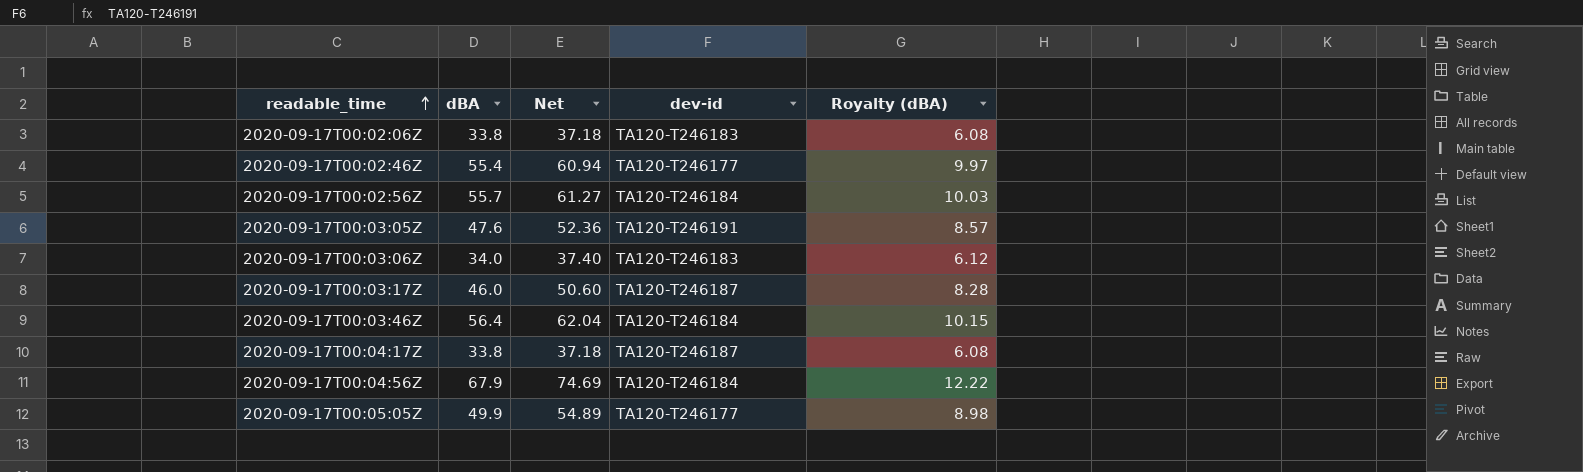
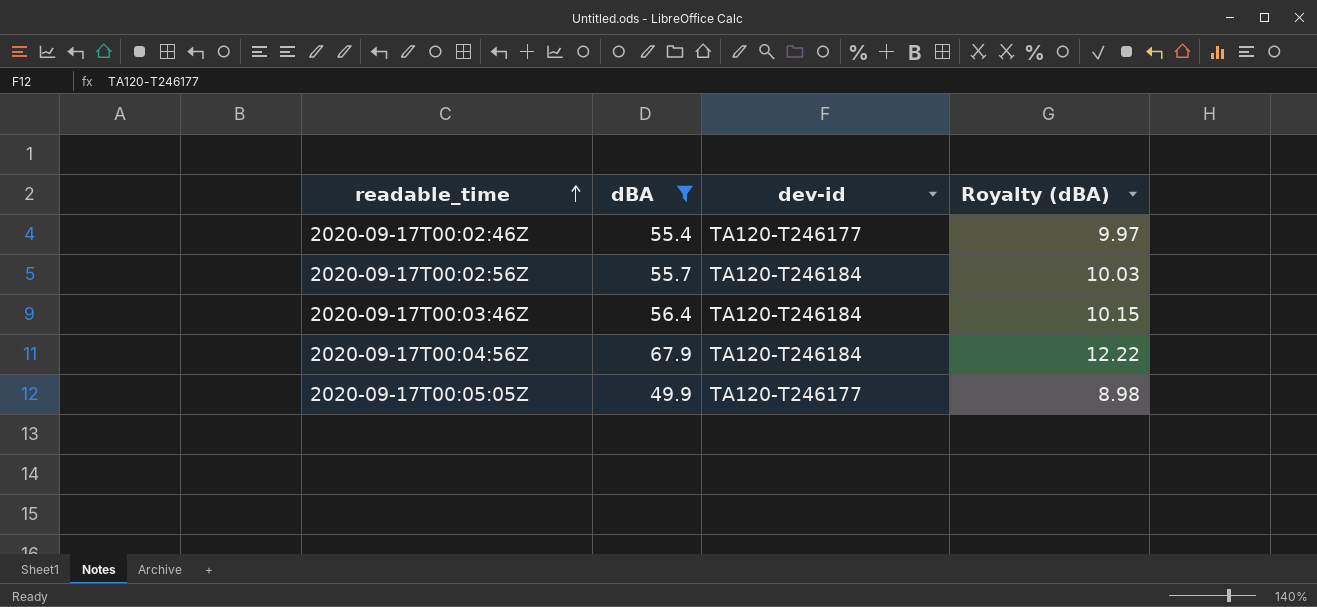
filter: none -> dBA >= 49.9
column Net | formula: [dBA] * 1.1 -> none

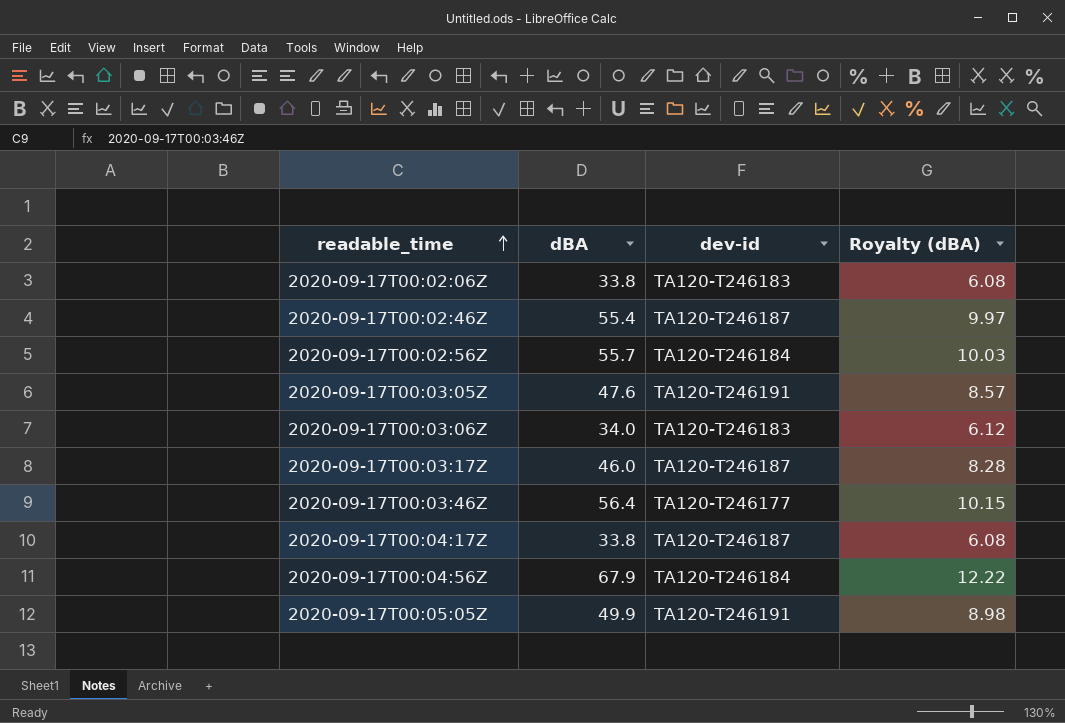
filter: dBA >= 49.9 -> none
2020-09-17T00:02:46Z | dev-id: TA120-T246177 -> TA120-T246187
2020-09-17T00:03:46Z | dev-id: TA120-T246184 -> TA120-T246177
2020-09-17T00:05:05Z | dev-id: TA120-T246177 -> TA120-T246191

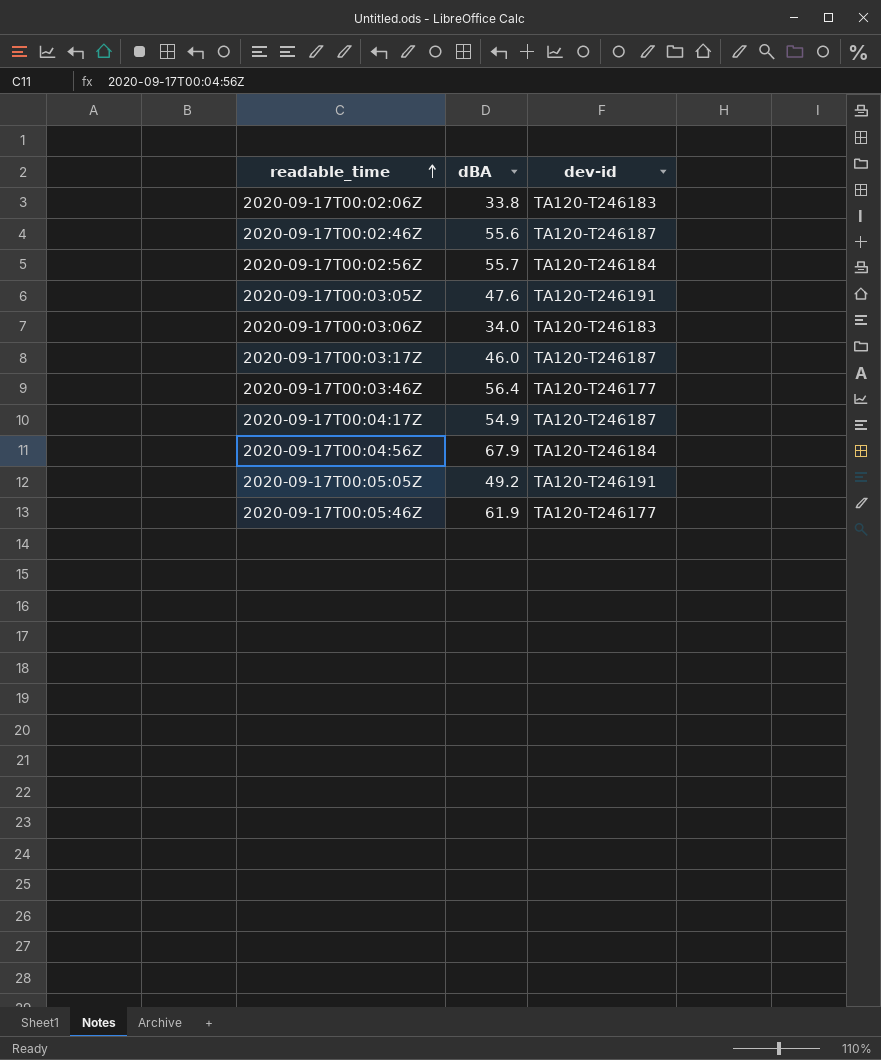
column Royalty (dBA) | formula: [dBA] * 0.18 -> none
2020-09-17T00:02:46Z | dBA: 55.4 -> 55.6
2020-09-17T00:04:17Z | dBA: 33.8 -> 54.9
2020-09-17T00:05:05Z | dBA: 49.9 -> 49.2
row 2020-09-17T00:05:46Z: none -> 61.9 | TA120-T246177

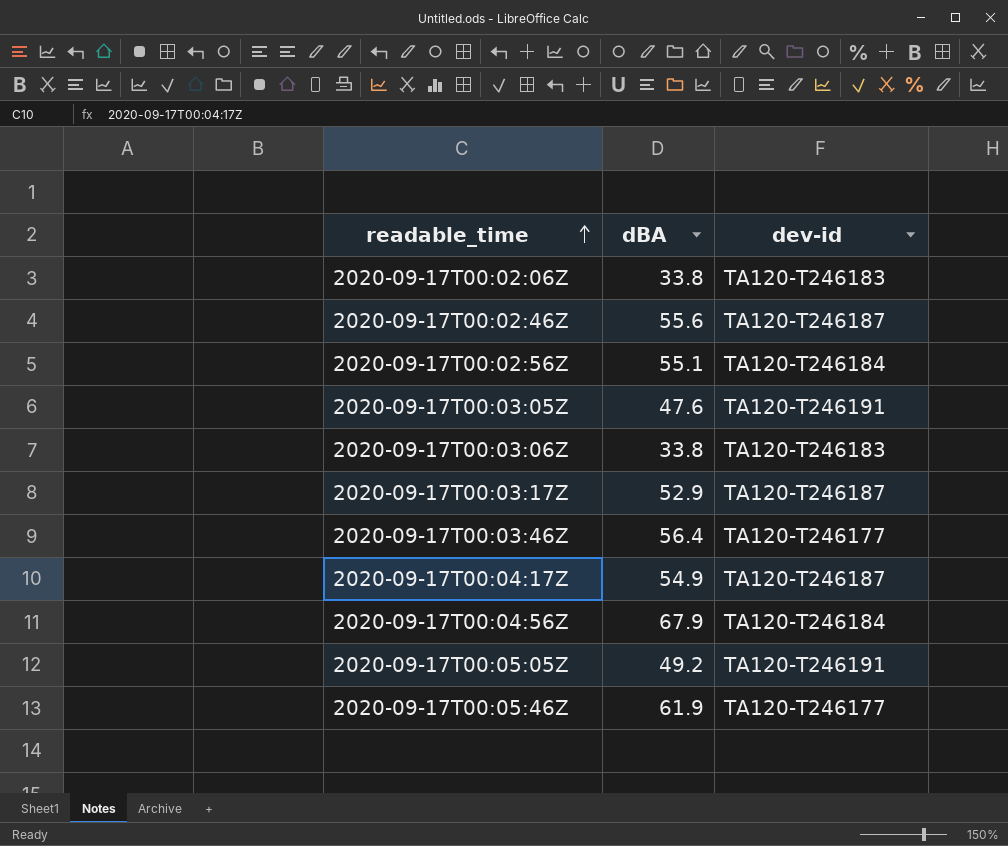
2020-09-17T00:02:56Z | dBA: 55.7 -> 55.1
2020-09-17T00:03:06Z | dBA: 34.0 -> 33.8
2020-09-17T00:03:17Z | dBA: 46.0 -> 52.9

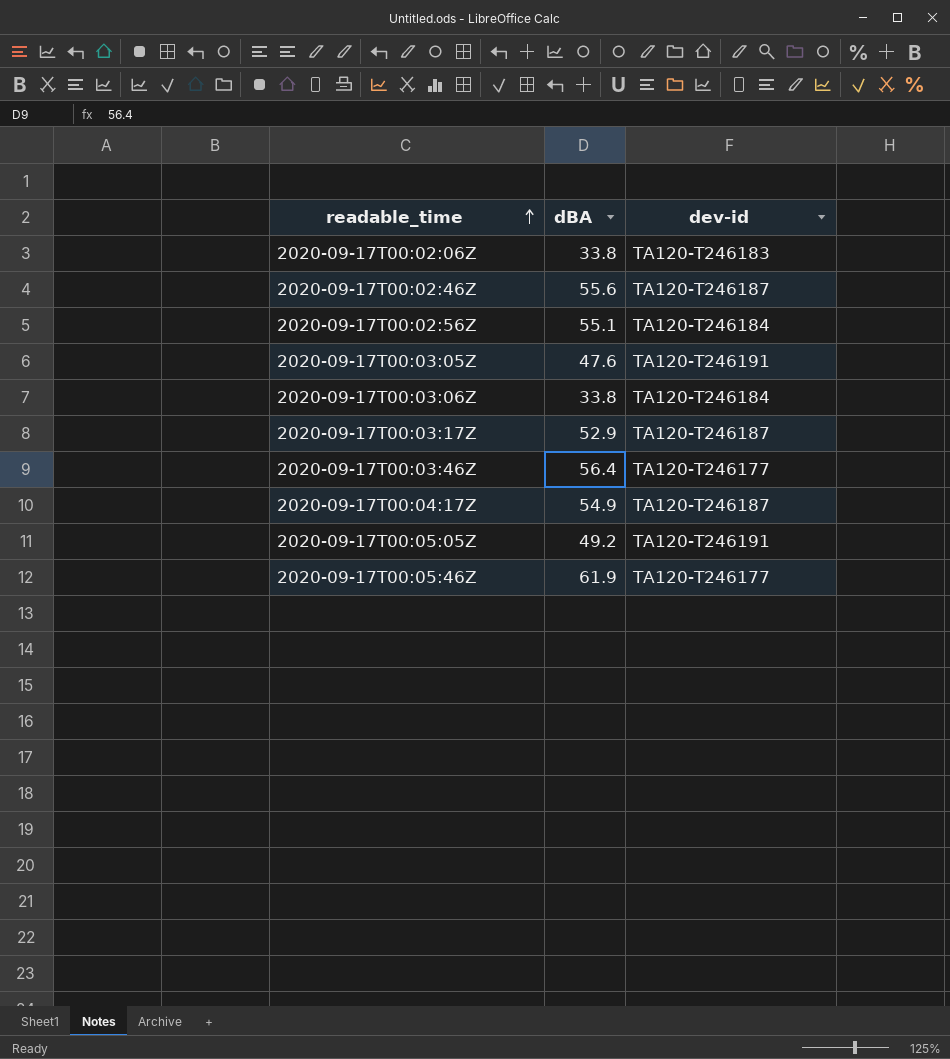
row 2020-09-17T00:04:56Z: 67.9 | TA120-T246184 -> none
2020-09-17T00:03:06Z | dev-id: TA120-T246183 -> TA120-T246184

